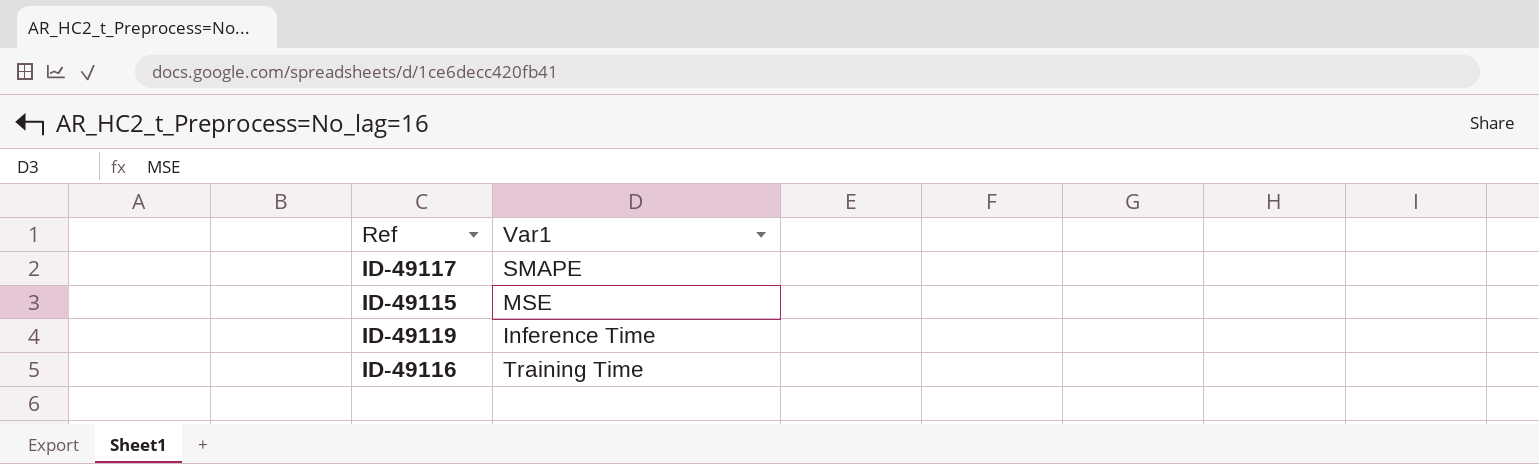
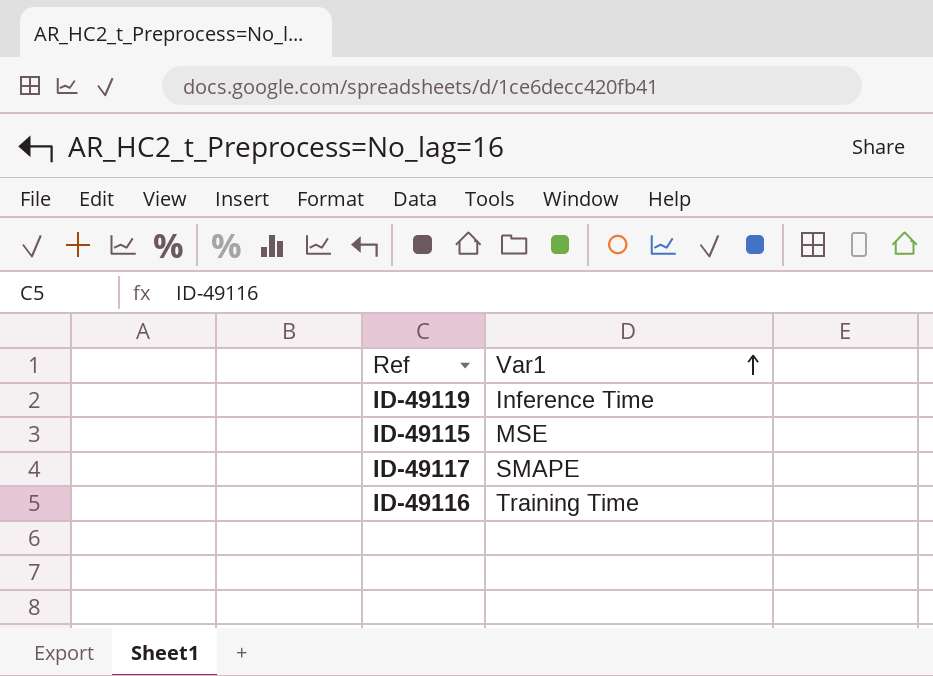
row order: none -> Var1 ascending

